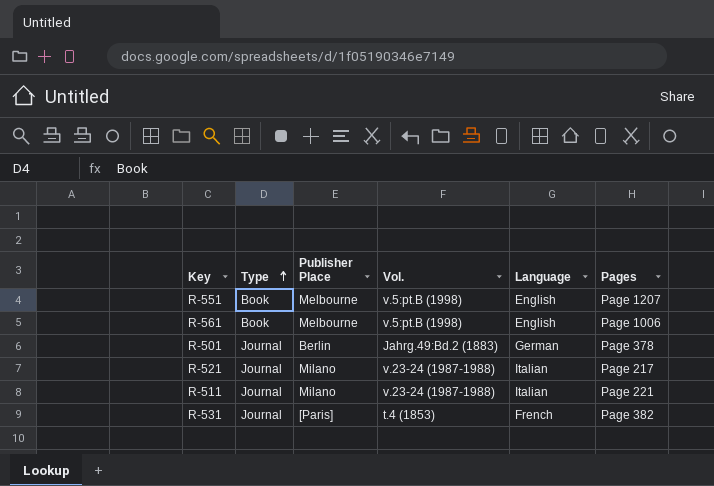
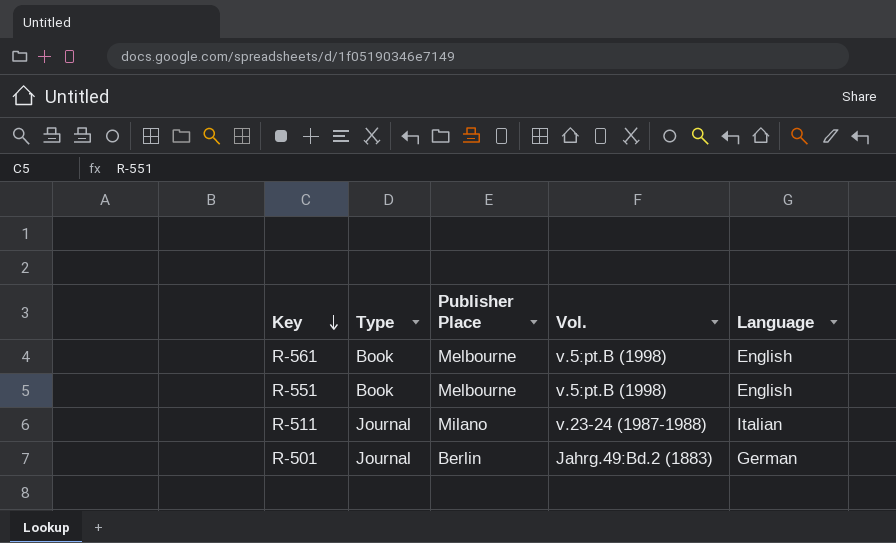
row order: Type ascending -> Key descending
column Pages | position: 6 -> none
row R-521: Journal | Milano | v.23-24 (1987-1988) | Italian | Page 217 -> none
row R-531: Journal | [Paris] | t.4 (1853) | French | Page 382 -> none

